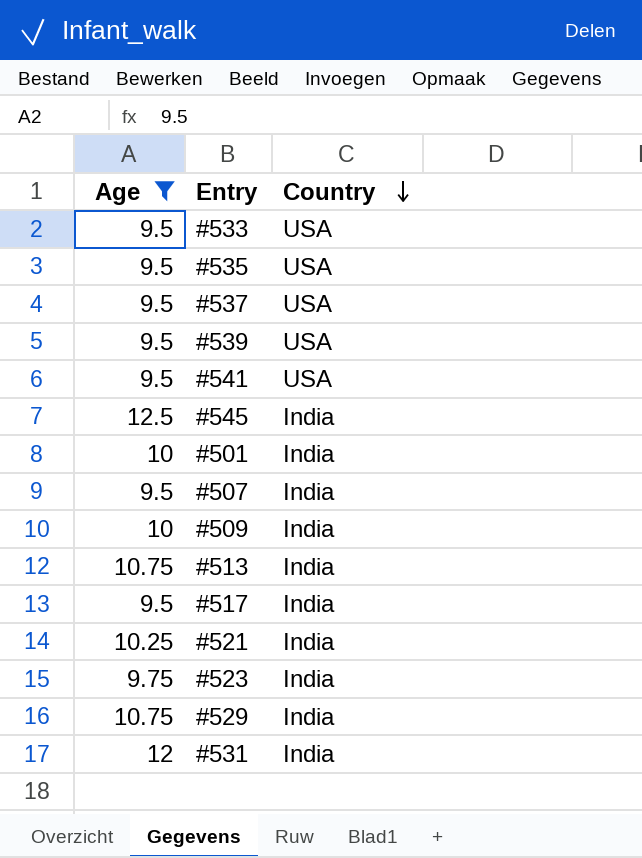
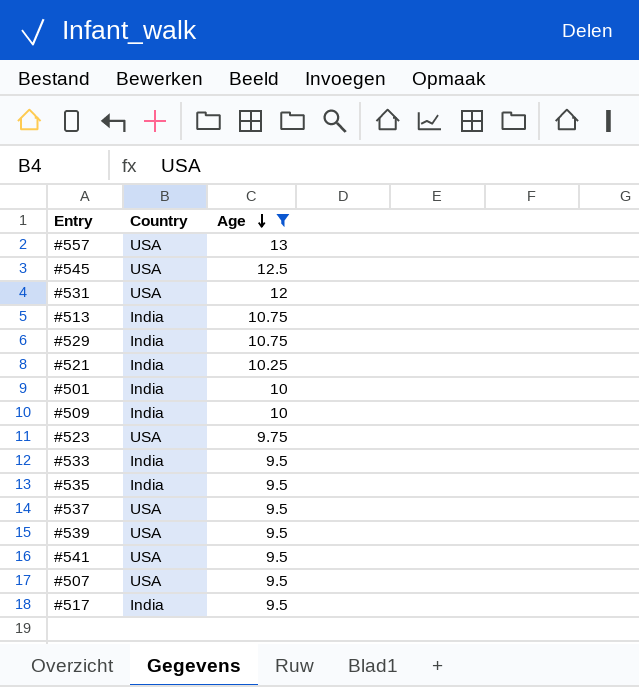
row order: Country descending -> Age descending
column Age | position: 1 -> 3
row #557: none -> USA | 13
#545 | Country: India -> USA
#531 | Country: India -> USA
#523 | Country: India -> USA
#533 | Country: USA -> India
#535 | Country: USA -> India
#507 | Country: India -> USA

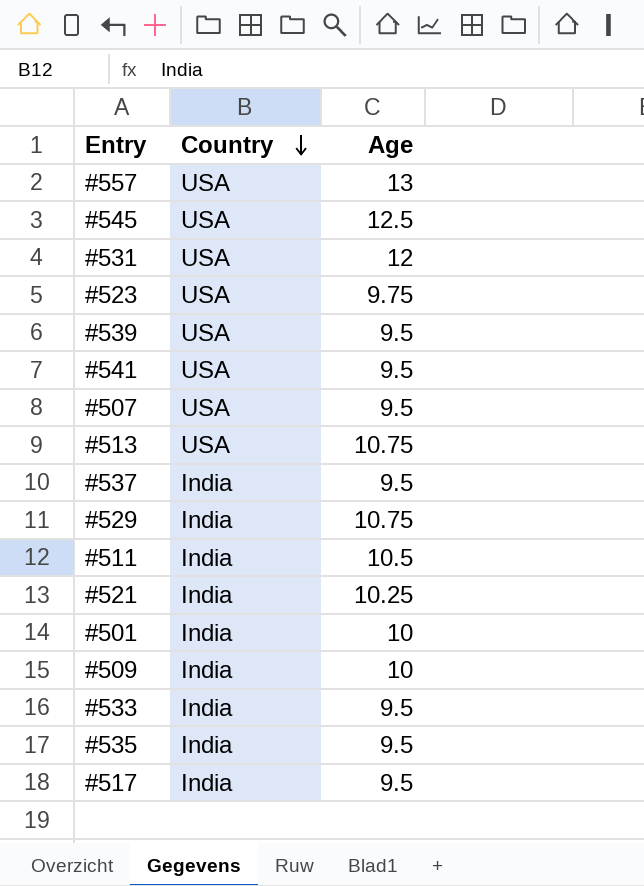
filter: Age != 10.5 -> none
row order: Age descending -> Country descending
#513 | Country: India -> USA
#537 | Country: USA -> India

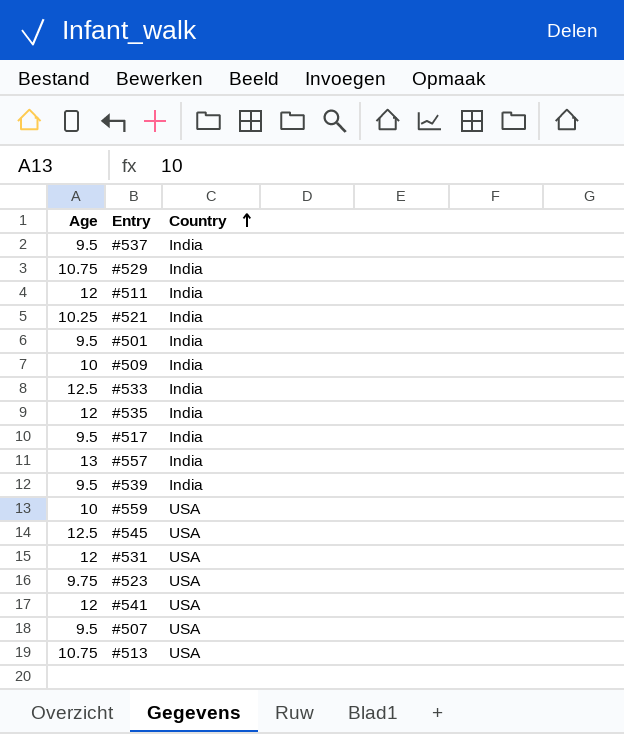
row order: Country descending -> Country ascending
column Age | position: 3 -> 1
#511 | Age: 10.5 -> 12
#501 | Age: 10 -> 9.5
#533 | Age: 9.5 -> 12.5
#535 | Age: 9.5 -> 12
#557 | Country: USA -> India
#539 | Country: USA -> India
row #559: none -> 10 | USA
#541 | Age: 9.5 -> 12

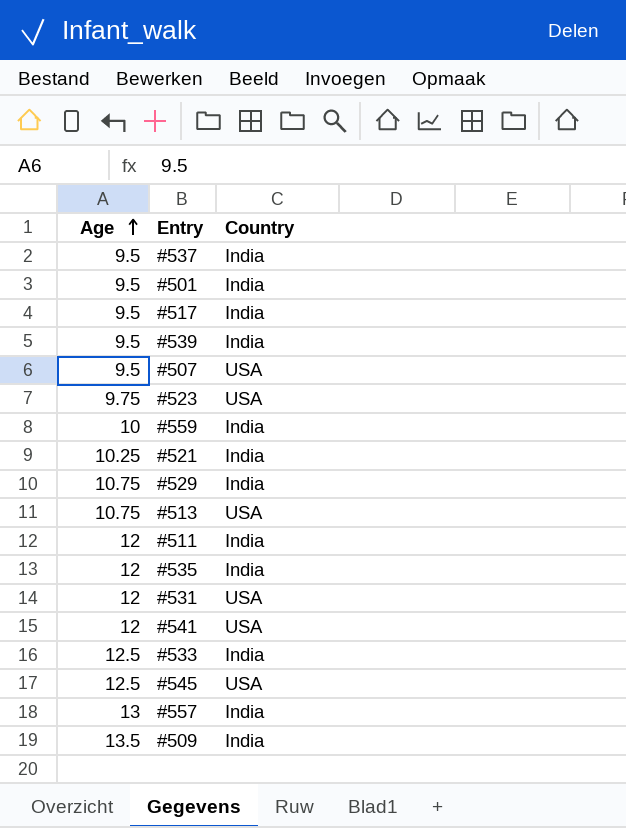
row order: Country ascending -> Age ascending
#559 | Country: USA -> India
#509 | Age: 10 -> 13.5

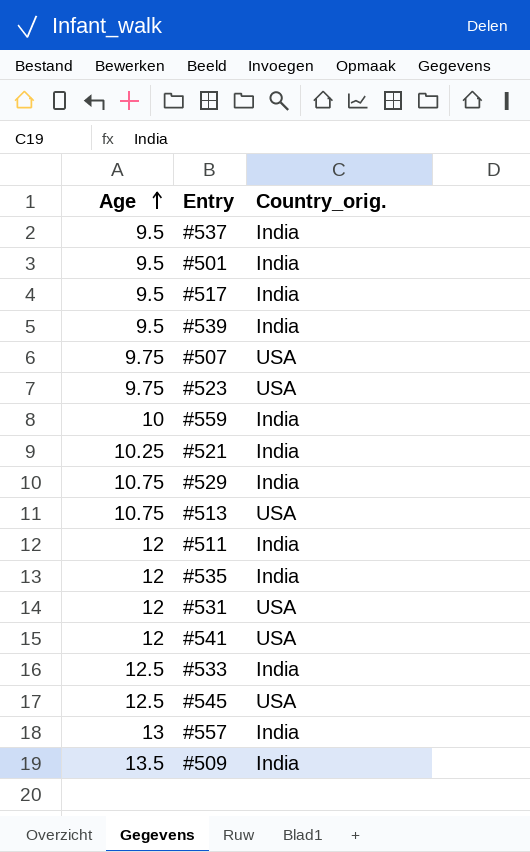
column name: Country -> Country_orig.
#507 | Age: 9.5 -> 9.75

